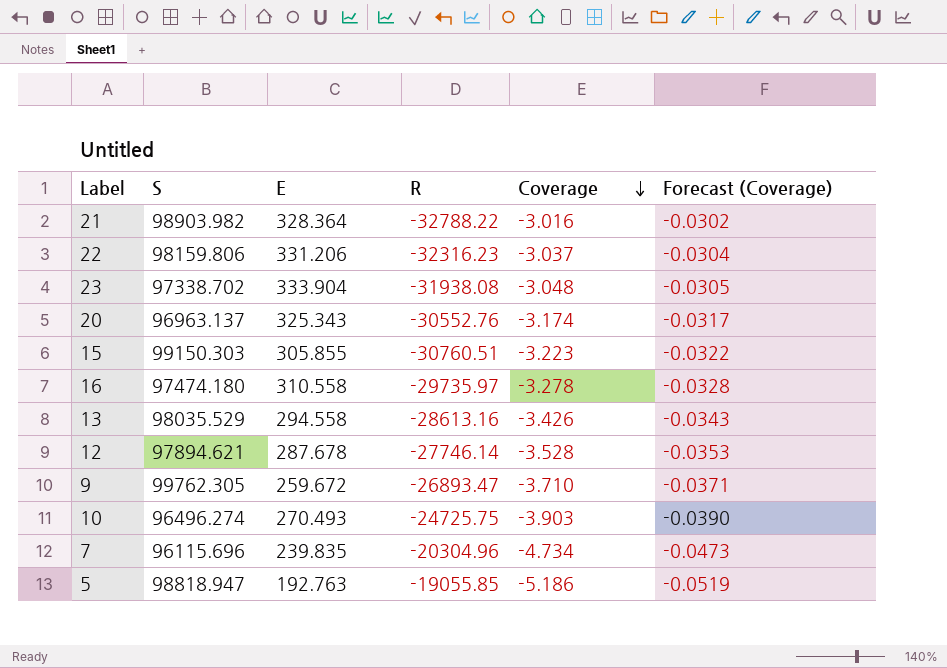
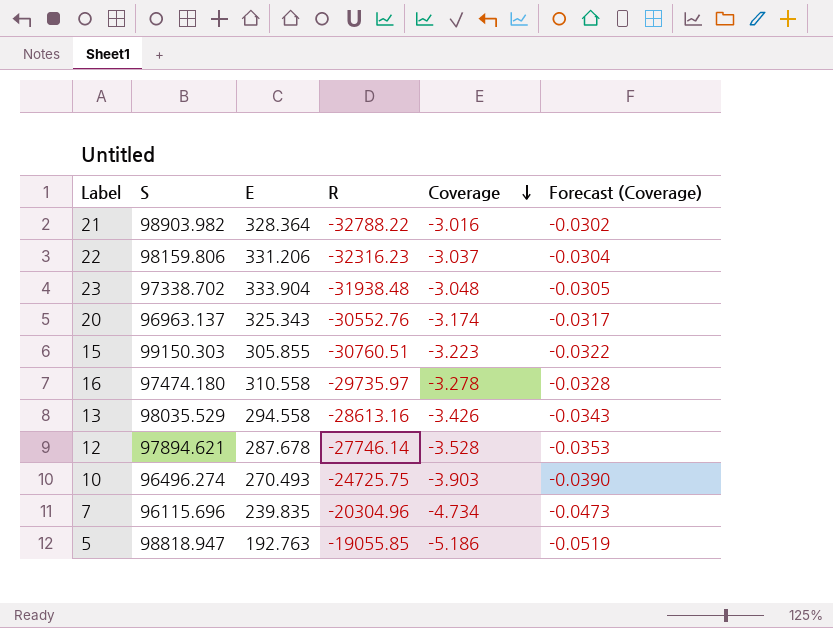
row 9: 99762.305 | 259.672 | -26893.47 | -3.710 | -0.0371 -> none
23 | R: -31938.08 -> -31938.48

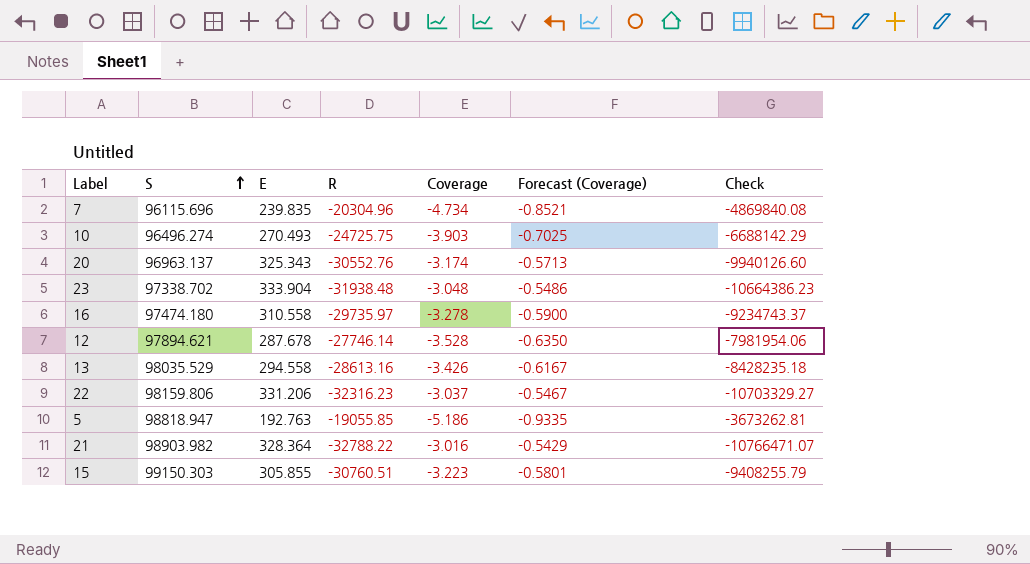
row order: Coverage descending -> S ascending
column Forecast (Coverage) | formula: [Coverage] * 0.01 -> [Coverage] * 0.18
column Check | formula: none -> [E] * [R]

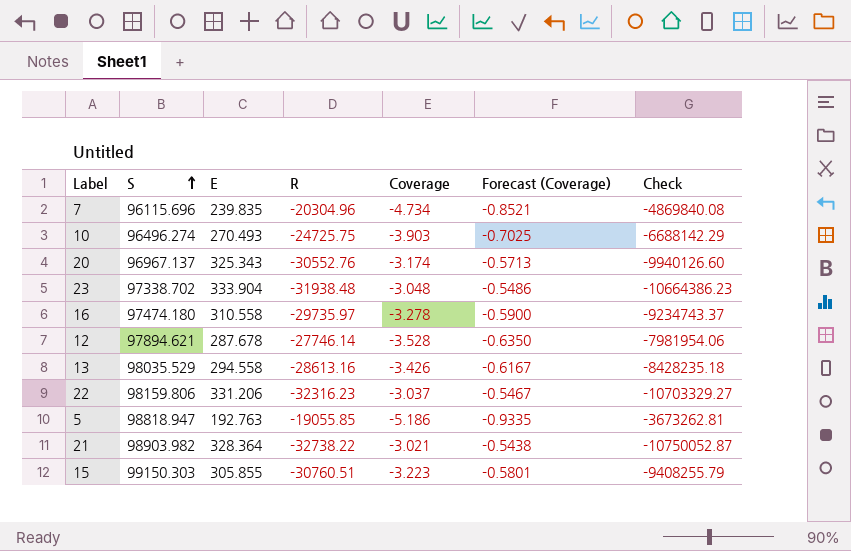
20 | S: 96963.137 -> 96967.137
21 | R: -32788.22 -> -32738.22
21 | Coverage: -3.016 -> -3.021
21 | Forecast (Coverage): -0.5429 -> -0.5438
21 | Check: -10766471.07 -> -10750052.87

